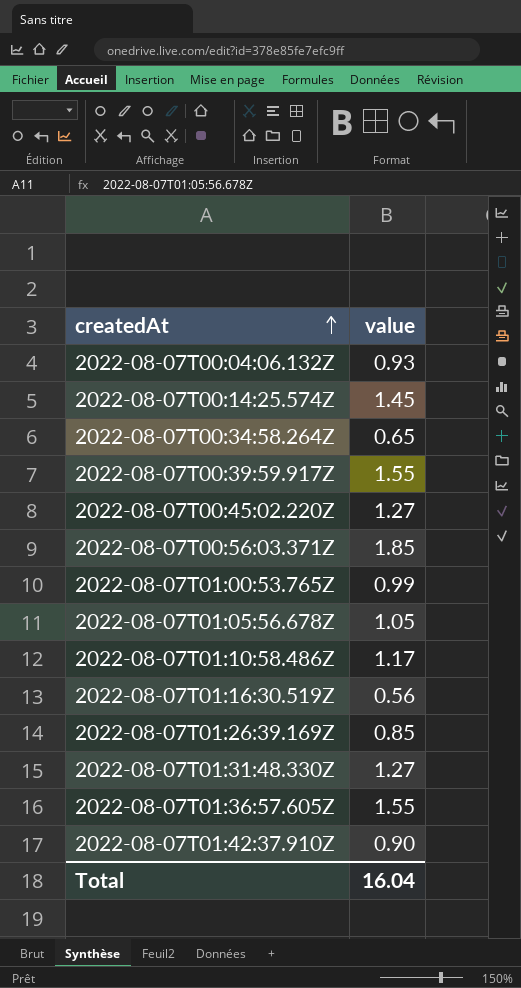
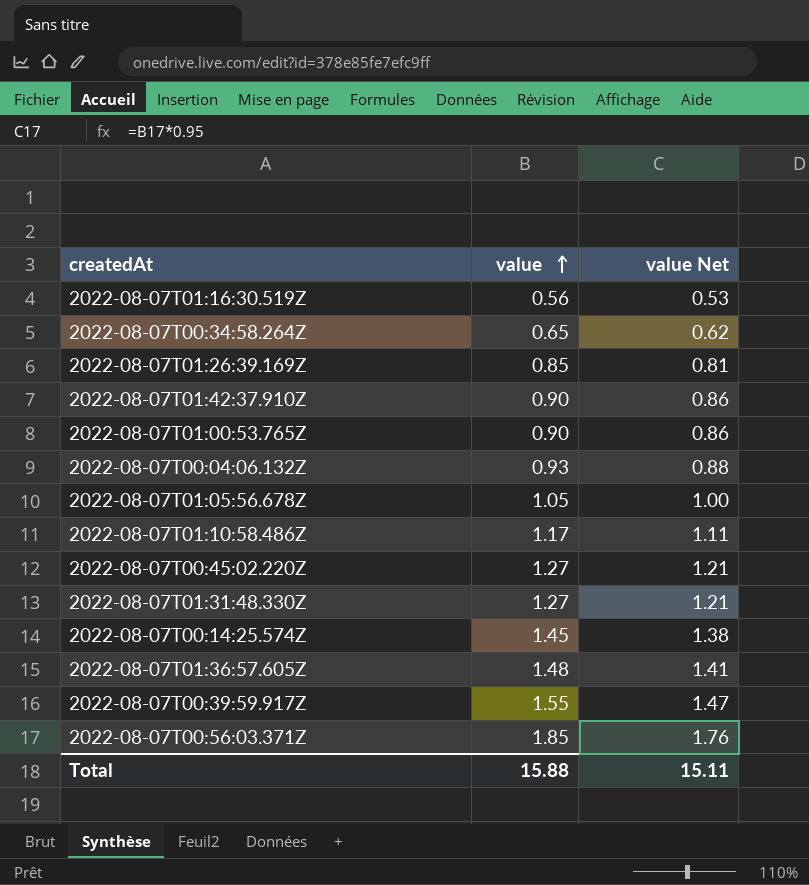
row order: createdAt ascending -> value ascending
column value Net | formula: none -> [value] * 0.95
2022-08-07T01:00:53.765Z | value: 0.99 -> 0.90
2022-08-07T01:36:57.605Z | value: 1.55 -> 1.48
Total | value: 16.04 -> 15.88

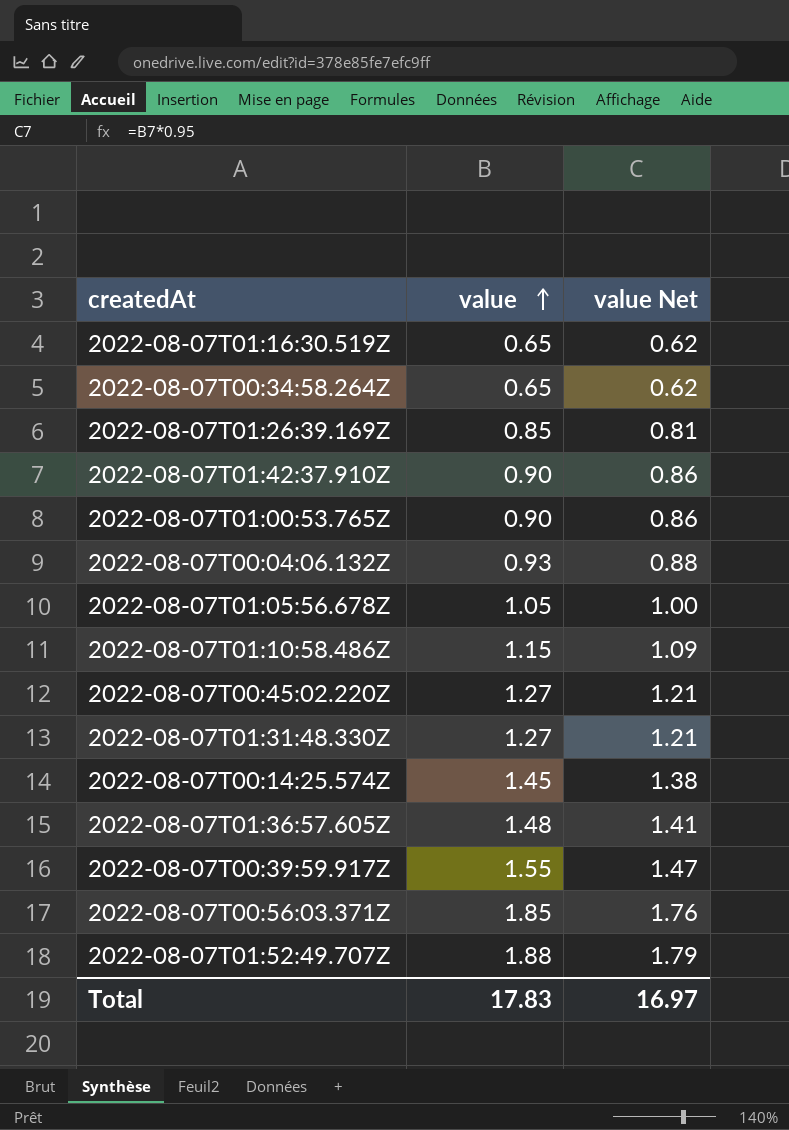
2022-08-07T01:16:30.519Z | value: 0.56 -> 0.65
2022-08-07T01:16:30.519Z | value Net: 0.53 -> 0.62
2022-08-07T01:10:58.486Z | value: 1.17 -> 1.15
2022-08-07T01:10:58.486Z | value Net: 1.11 -> 1.09
row 2022-08-07T01:52:49.707Z: none -> 1.88 | 1.79
Total | value: 15.88 -> 17.83
Total | value Net: 15.11 -> 16.97

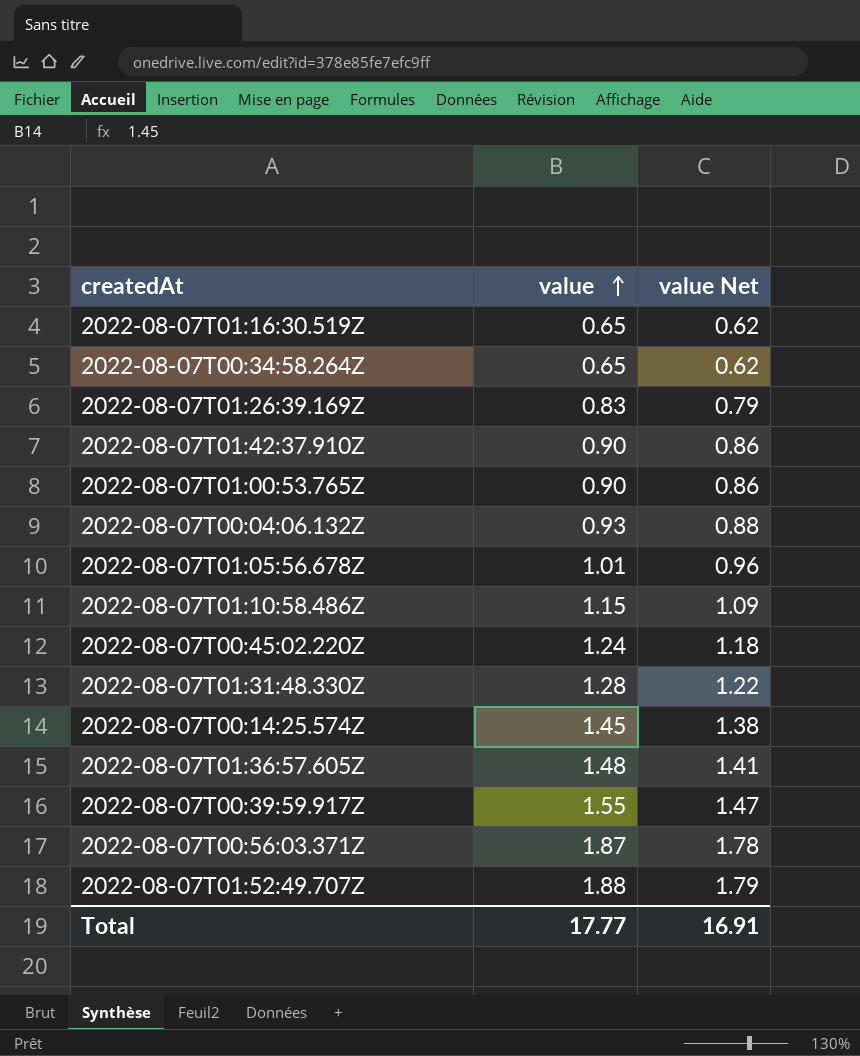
2022-08-07T01:26:39.169Z | value: 0.85 -> 0.83
2022-08-07T01:26:39.169Z | value Net: 0.81 -> 0.79
2022-08-07T01:05:56.678Z | value: 1.05 -> 1.01
2022-08-07T01:05:56.678Z | value Net: 1.00 -> 0.96
2022-08-07T00:45:02.220Z | value: 1.27 -> 1.24
2022-08-07T00:45:02.220Z | value Net: 1.21 -> 1.18
2022-08-07T01:31:48.330Z | value: 1.27 -> 1.28
2022-08-07T01:31:48.330Z | value Net: 1.21 -> 1.22
2022-08-07T00:56:03.371Z | value: 1.85 -> 1.87
2022-08-07T00:56:03.371Z | value Net: 1.76 -> 1.78
Total | value: 17.83 -> 17.77
Total | value Net: 16.97 -> 16.91

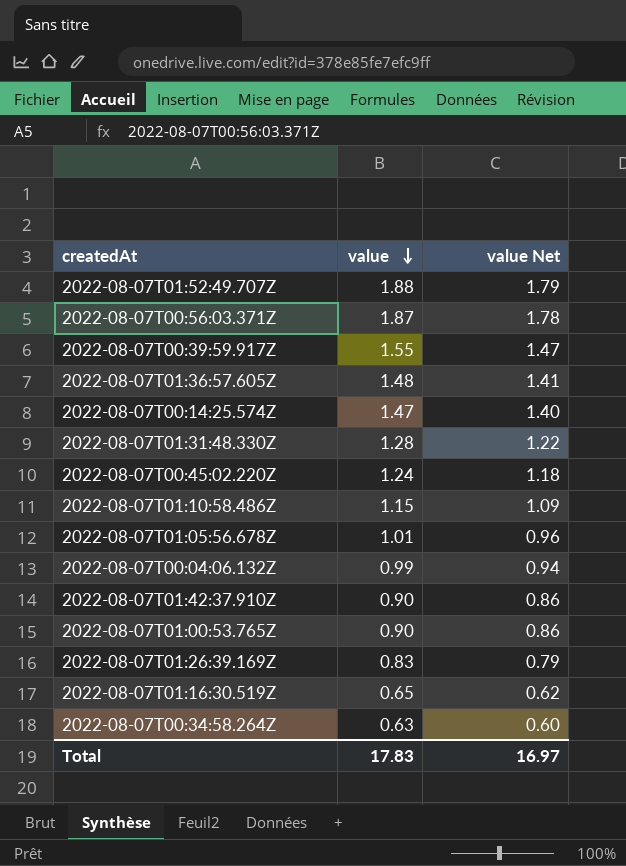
row order: value ascending -> value descending
2022-08-07T00:14:25.574Z | value: 1.45 -> 1.47
2022-08-07T00:14:25.574Z | value Net: 1.38 -> 1.40
2022-08-07T00:04:06.132Z | value: 0.93 -> 0.99
2022-08-07T00:04:06.132Z | value Net: 0.88 -> 0.94
2022-08-07T00:34:58.264Z | value: 0.65 -> 0.63
2022-08-07T00:34:58.264Z | value Net: 0.62 -> 0.60
Total | value: 17.77 -> 17.83
Total | value Net: 16.91 -> 16.97

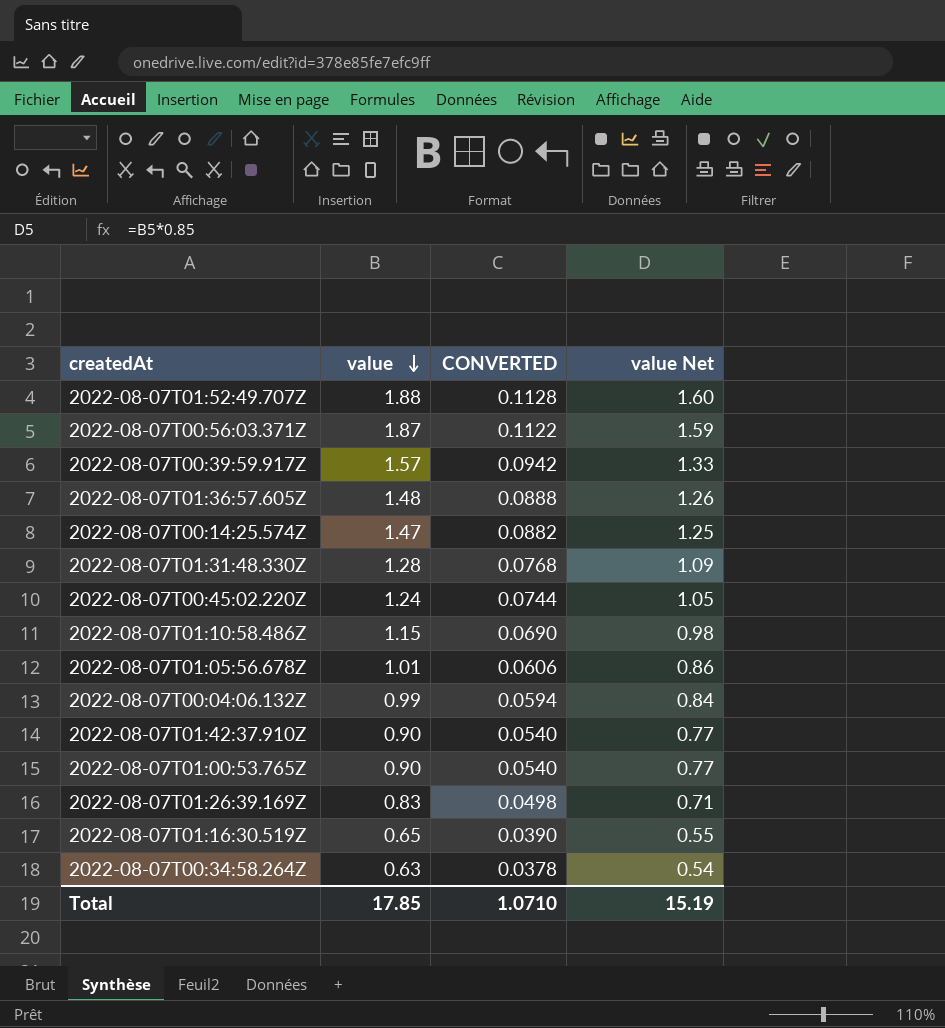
column CONVERTED | formula: none -> [value] * 0.06
column value Net | formula: [value] * 0.95 -> [value] * 0.85
2022-08-07T00:39:59.917Z | value: 1.55 -> 1.57
Total | value: 17.83 -> 17.85
Total | value Net: 16.97 -> 15.19

